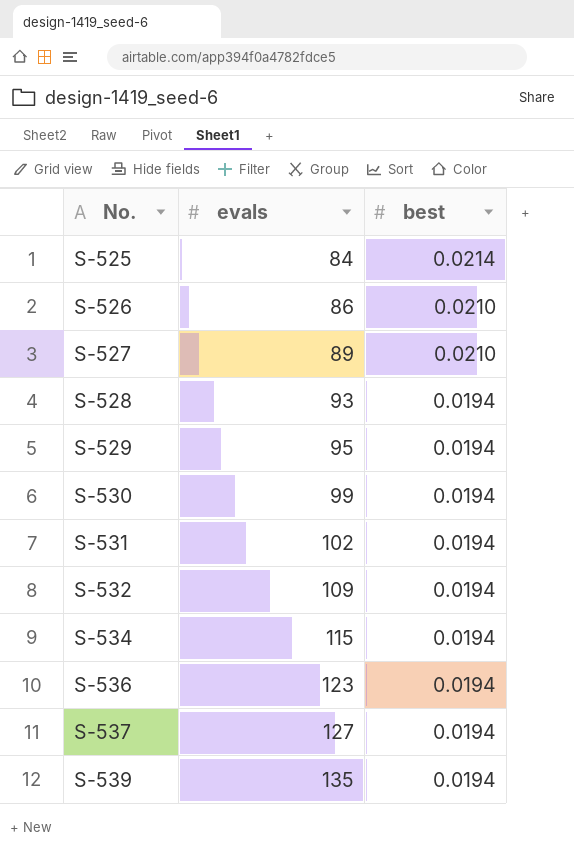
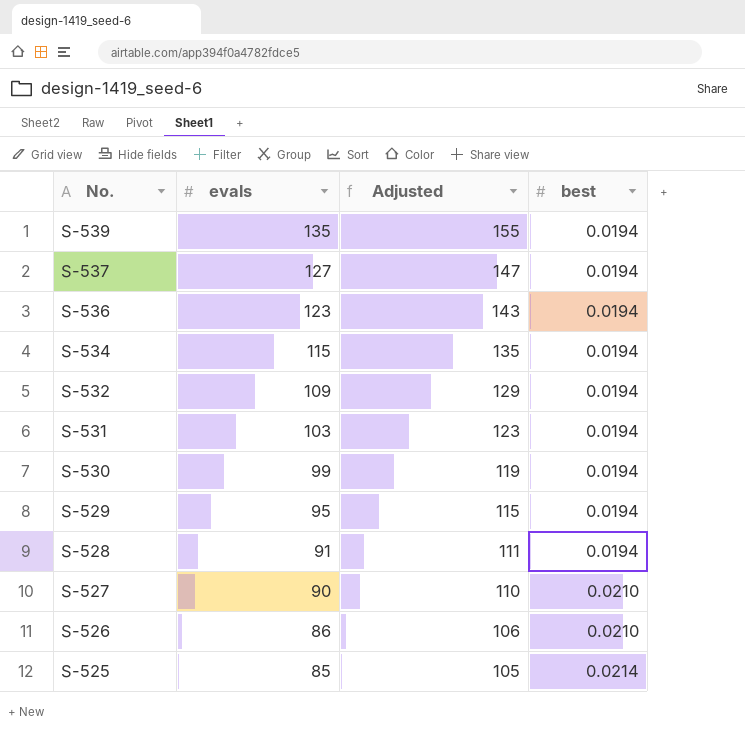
row order: No. ascending -> No. descending
column Adjusted | formula: none -> [evals] + 20
S-531 | evals: 102 -> 103
S-528 | evals: 93 -> 91
S-527 | evals: 89 -> 90
S-525 | evals: 84 -> 85

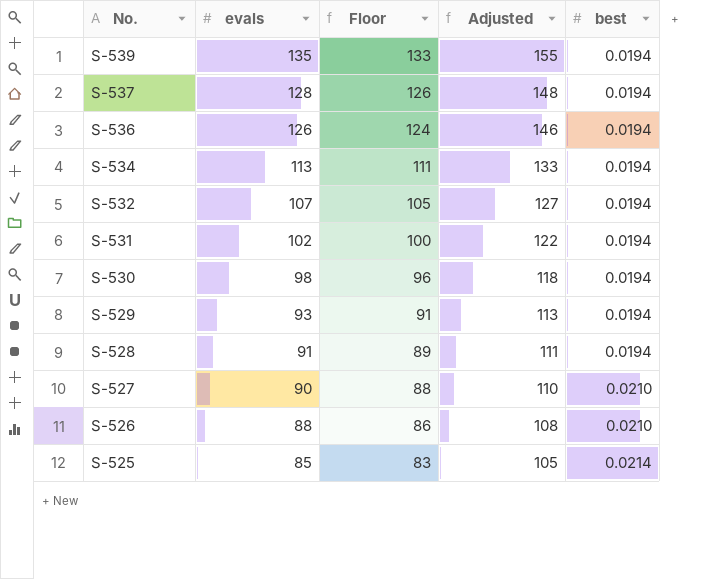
column Floor | formula: none -> [evals] - 2
S-537 | evals: 127 -> 128
S-537 | Adjusted: 147 -> 148
S-536 | evals: 123 -> 126
S-536 | Adjusted: 143 -> 146
S-534 | evals: 115 -> 113
S-534 | Adjusted: 135 -> 133
S-532 | evals: 109 -> 107
S-532 | Adjusted: 129 -> 127
S-531 | evals: 103 -> 102
S-531 | Adjusted: 123 -> 122
S-530 | evals: 99 -> 98
S-530 | Adjusted: 119 -> 118
S-529 | evals: 95 -> 93
S-529 | Adjusted: 115 -> 113
S-526 | evals: 86 -> 88
S-526 | Adjusted: 106 -> 108

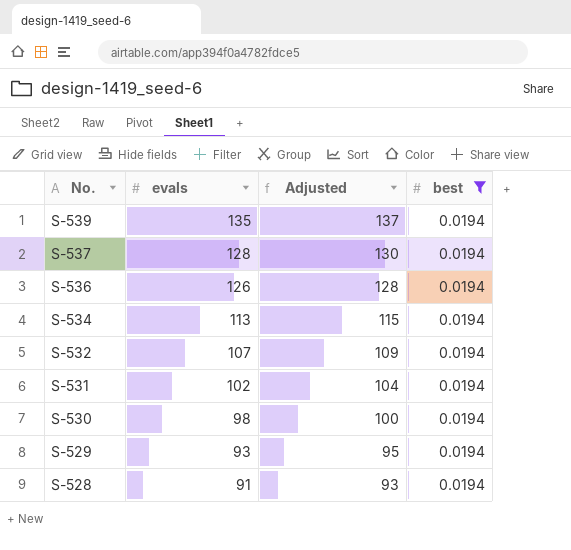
filter: none -> best = 0.0194
column Floor | formula: [evals] - 2 -> none
column Adjusted | formula: [evals] + 20 -> [evals] + 2

